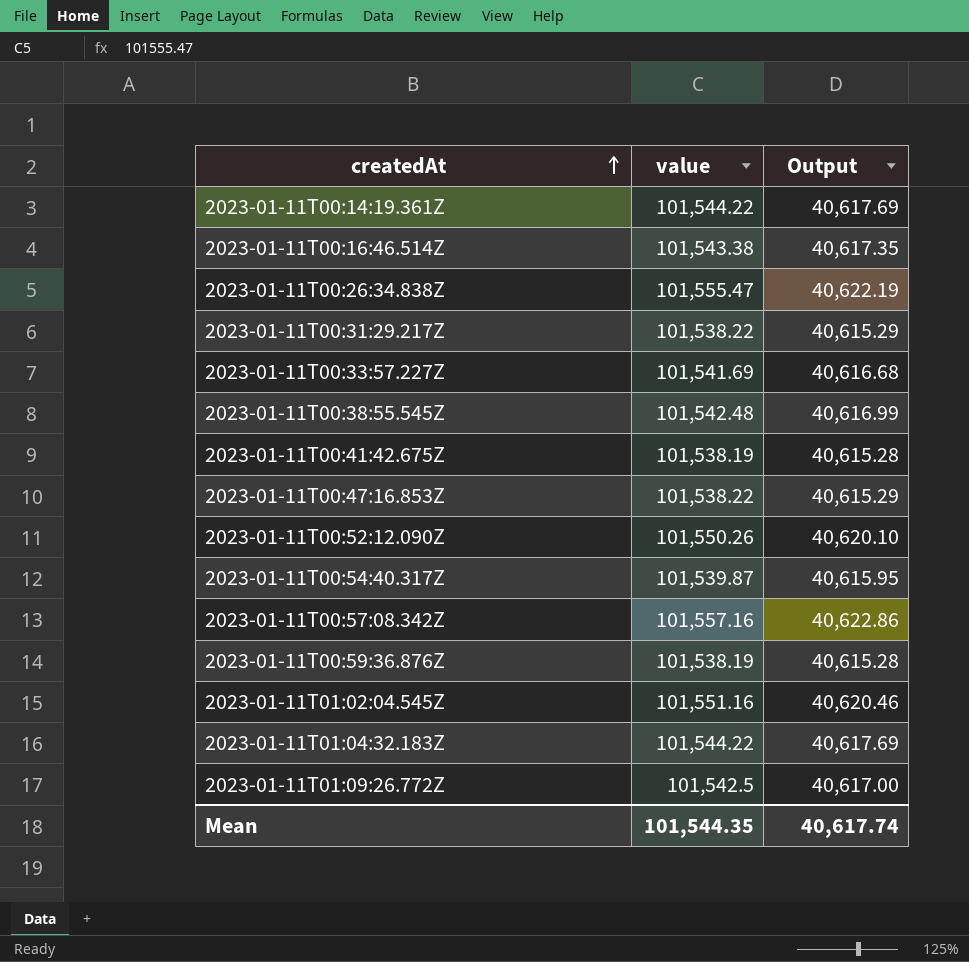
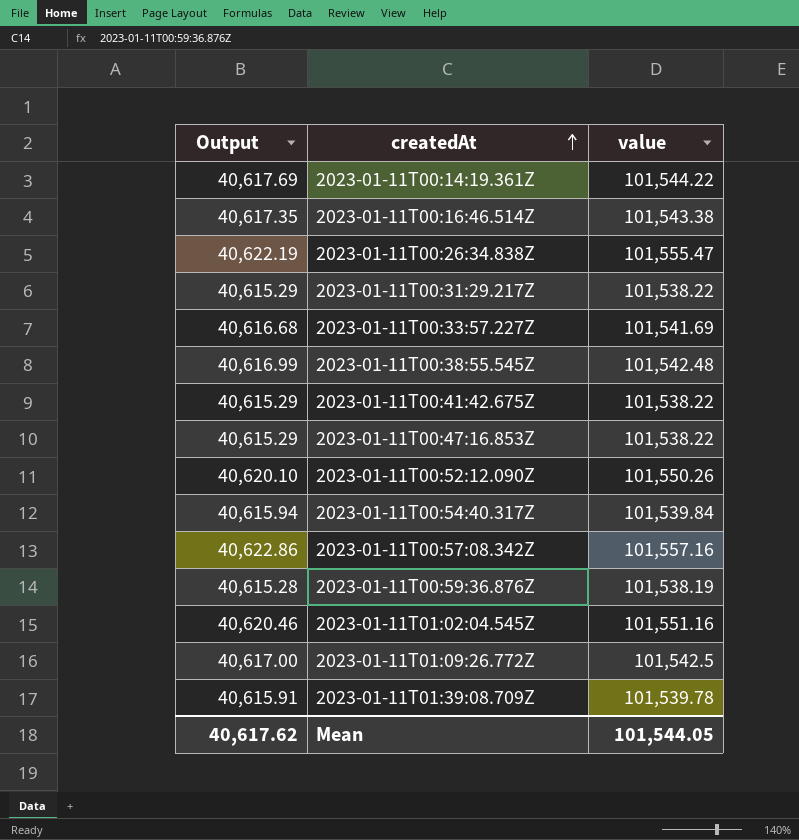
column Output | position: 3 -> 1
row 2023-01-11T01:04:32.183Z: 101,544.22 | 40,617.69 -> none
2023-01-11T00:41:42.675Z | Output: 40,615.28 -> 40,615.29
2023-01-11T00:41:42.675Z | value: 101,538.19 -> 101,538.22
2023-01-11T00:54:40.317Z | Output: 40,615.95 -> 40,615.94
2023-01-11T00:54:40.317Z | value: 101,539.87 -> 101,539.84
row 2023-01-11T01:39:08.709Z: none -> 40,615.91 | 101,539.78
Mean | Output: 40,617.74 -> 40,617.62
Mean | value: 101,544.35 -> 101,544.05

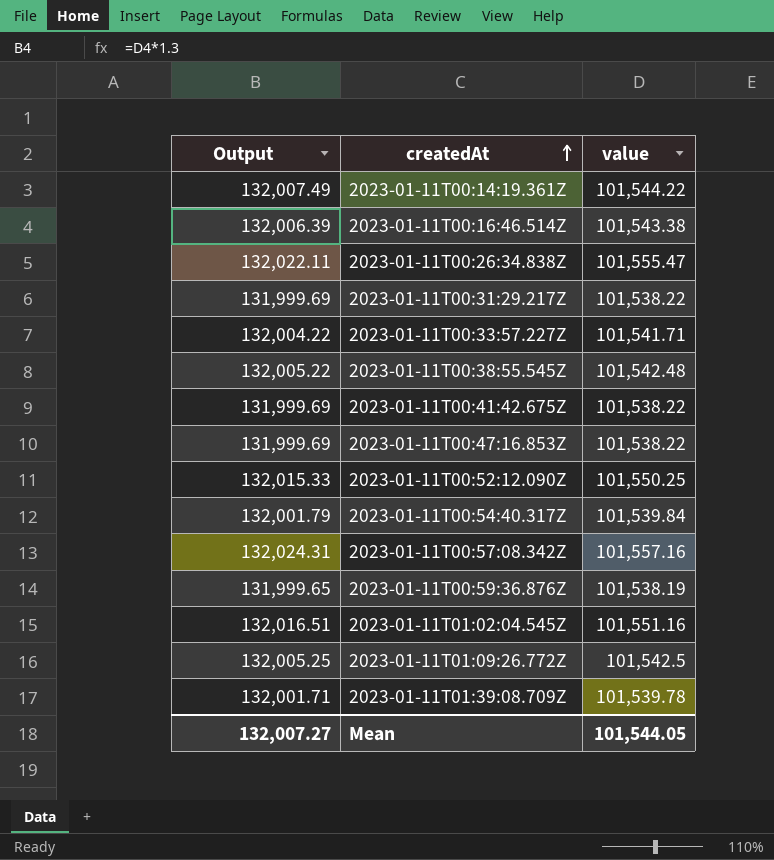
column Output | formula: [value] * 0.4 -> [value] * 1.3
2023-01-11T00:33:57.227Z | value: 101,541.69 -> 101,541.71
2023-01-11T00:52:12.090Z | value: 101,550.26 -> 101,550.25
Mean | Output: 40,617.62 -> 132,007.27

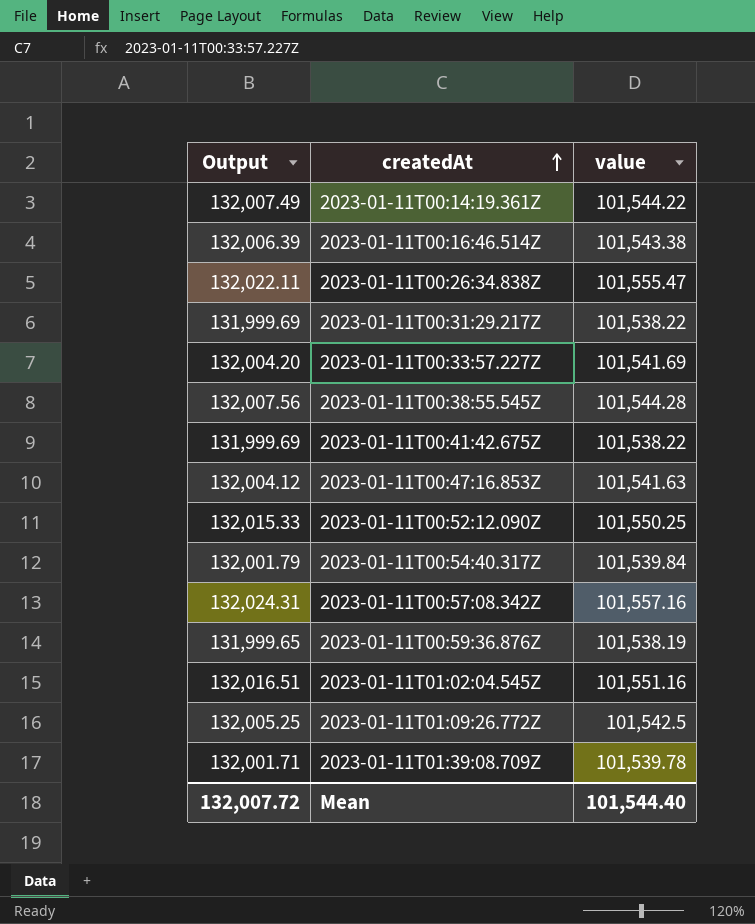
2023-01-11T00:33:57.227Z | Output: 132,004.22 -> 132,004.20
2023-01-11T00:33:57.227Z | value: 101,541.71 -> 101,541.69
2023-01-11T00:38:55.545Z | Output: 132,005.22 -> 132,007.56
2023-01-11T00:38:55.545Z | value: 101,542.48 -> 101,544.28
2023-01-11T00:47:16.853Z | Output: 131,999.69 -> 132,004.12
2023-01-11T00:47:16.853Z | value: 101,538.22 -> 101,541.63
Mean | Output: 132,007.27 -> 132,007.72
Mean | value: 101,544.05 -> 101,544.40

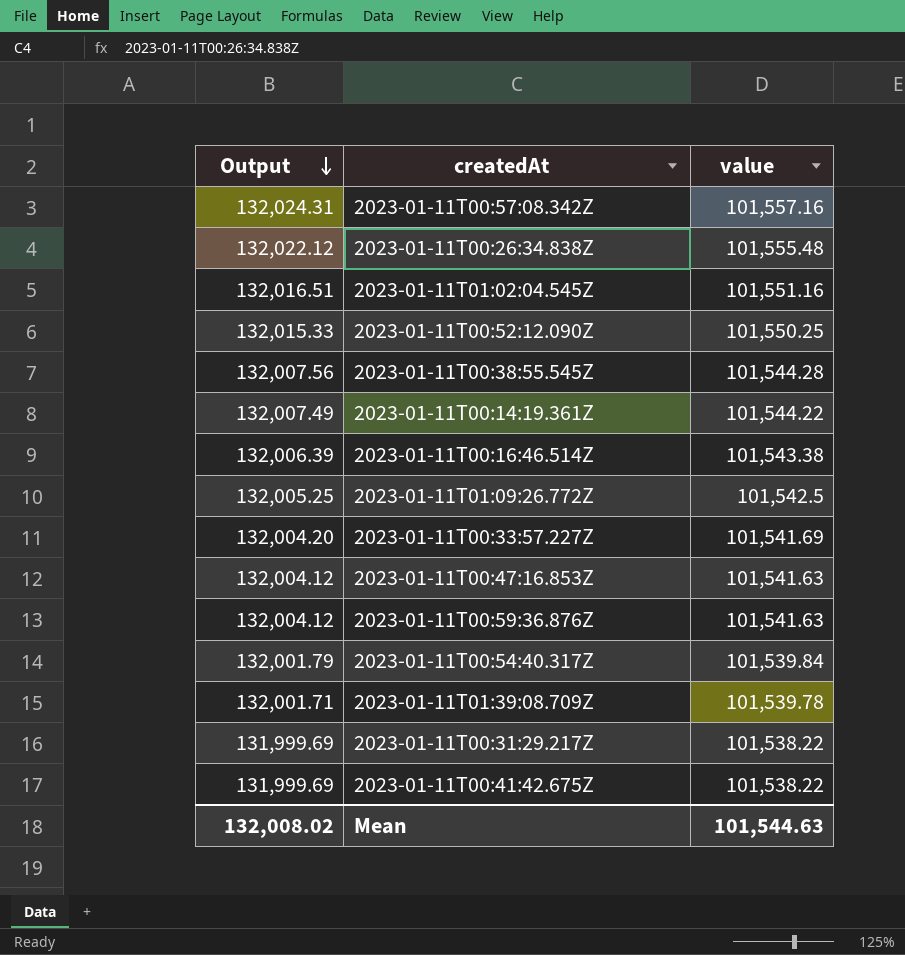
row order: createdAt ascending -> Output descending
2023-01-11T00:26:34.838Z | Output: 132,022.11 -> 132,022.12
2023-01-11T00:26:34.838Z | value: 101,555.47 -> 101,555.48
2023-01-11T00:59:36.876Z | Output: 131,999.65 -> 132,004.12
2023-01-11T00:59:36.876Z | value: 101,538.19 -> 101,541.63
Mean | Output: 132,007.72 -> 132,008.02
Mean | value: 101,544.40 -> 101,544.63

